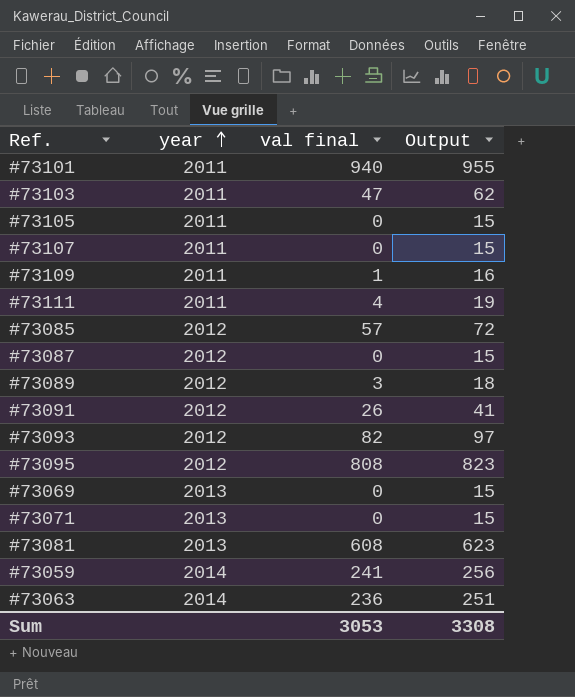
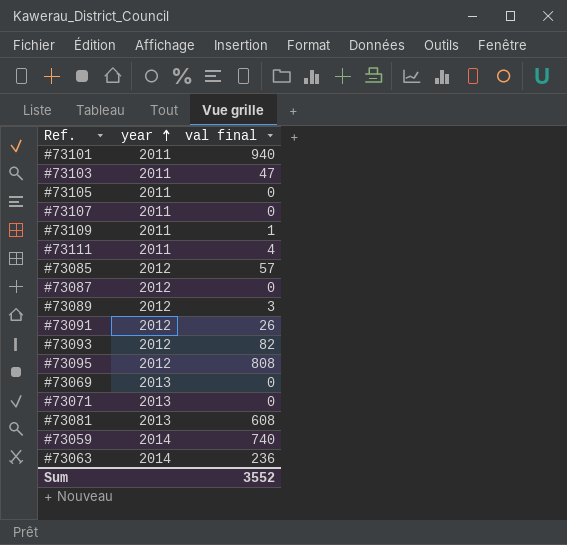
column Output | formula: [val final] + 15 -> none
#73059 | val final: 241 -> 740
Sum | val final: 3053 -> 3552

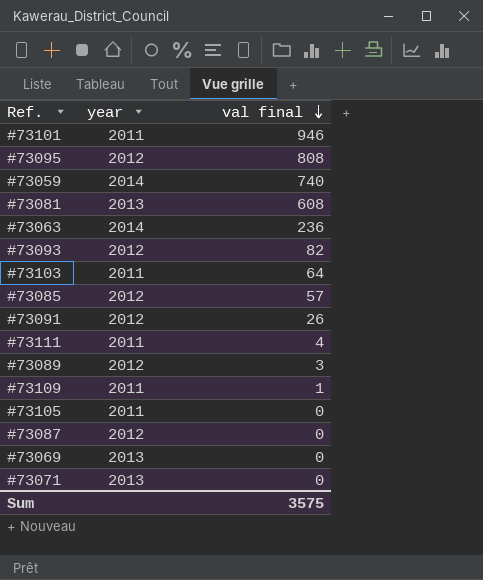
row order: year ascending -> val final descending
row #73107: 2011 | 0 -> none
#73101 | val final: 940 -> 946
#73103 | val final: 47 -> 64
Sum | val final: 3552 -> 3575

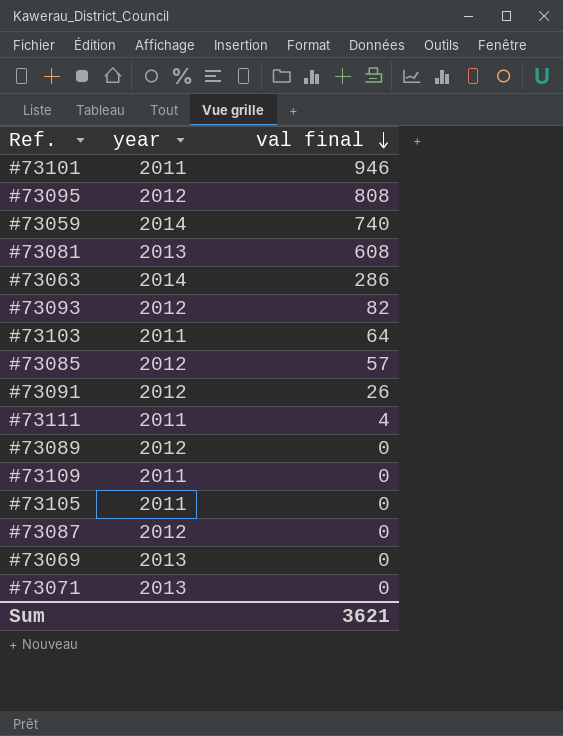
#73063 | val final: 236 -> 286
#73089 | val final: 3 -> 0
#73109 | val final: 1 -> 0
Sum | val final: 3575 -> 3621

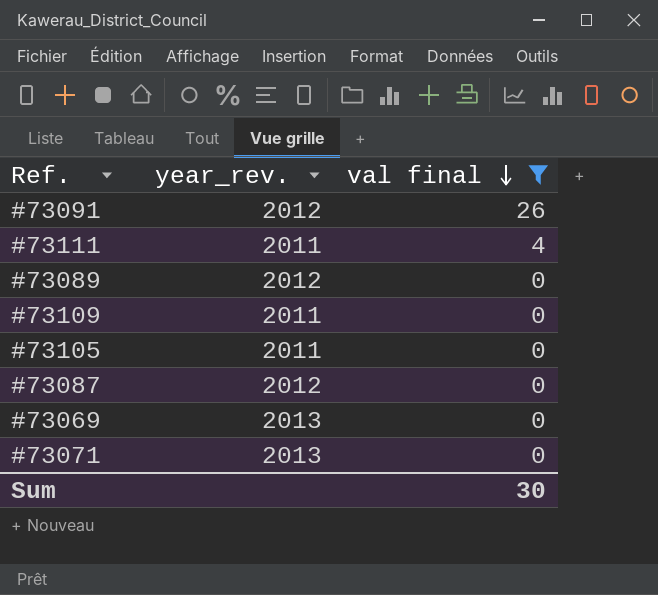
filter: none -> val final <= 26
column name: year -> year_rev.
Sum | val final: 3621 -> 30

